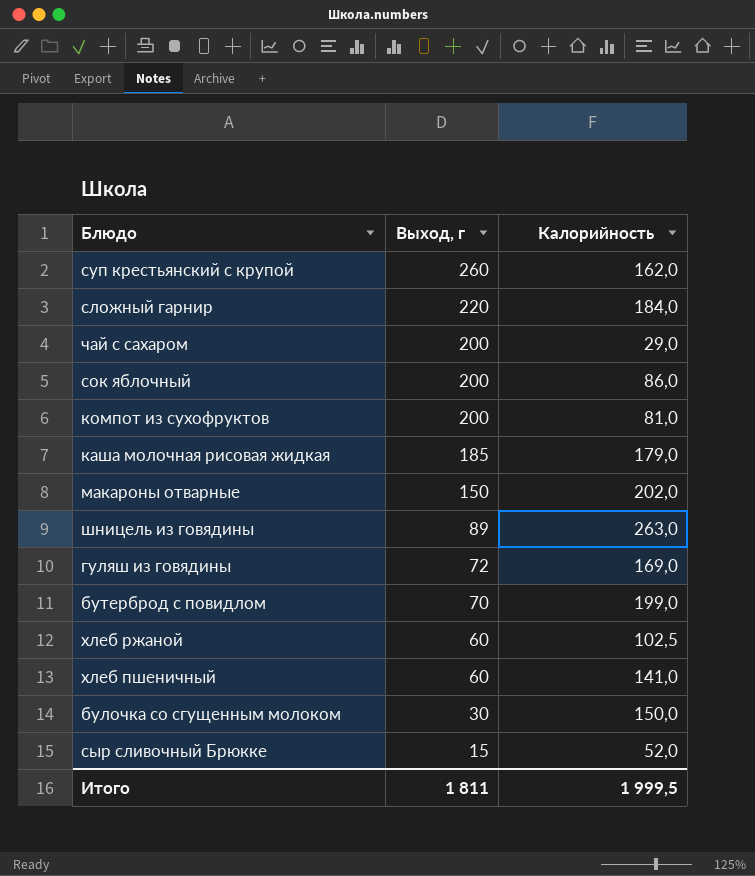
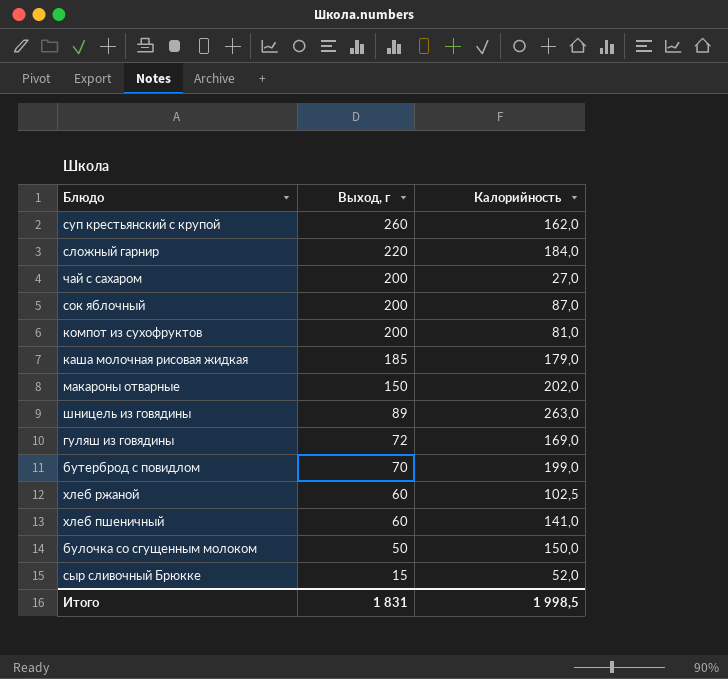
чай с сахаром | Калорийность: 29,0 -> 27,0
сок яблочный | Калорийность: 86,0 -> 87,0
булочка со сгущенным молоком | Выход, г: 30 -> 50
Итого | Выход, г: 1 811 -> 1 831
Итого | Калорийность: 1 999,5 -> 1 998,5

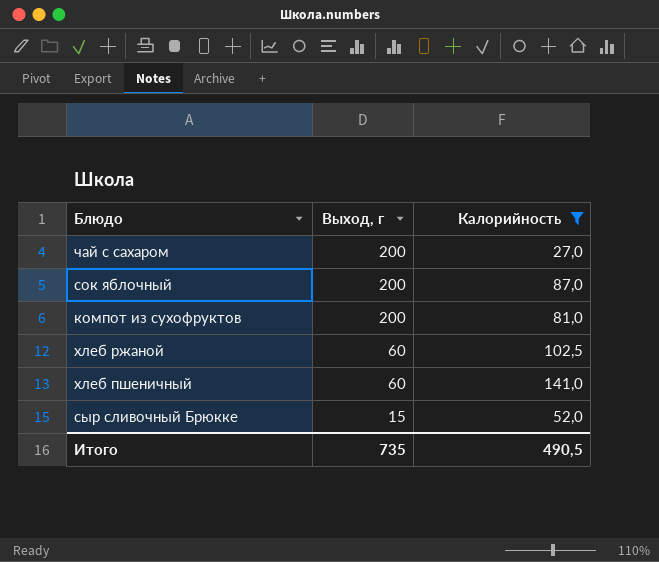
filter: none -> Калорийность <= 141,0
Итого | Выход, г: 1 831 -> 735
Итого | Калорийность: 1 998,5 -> 490,5

